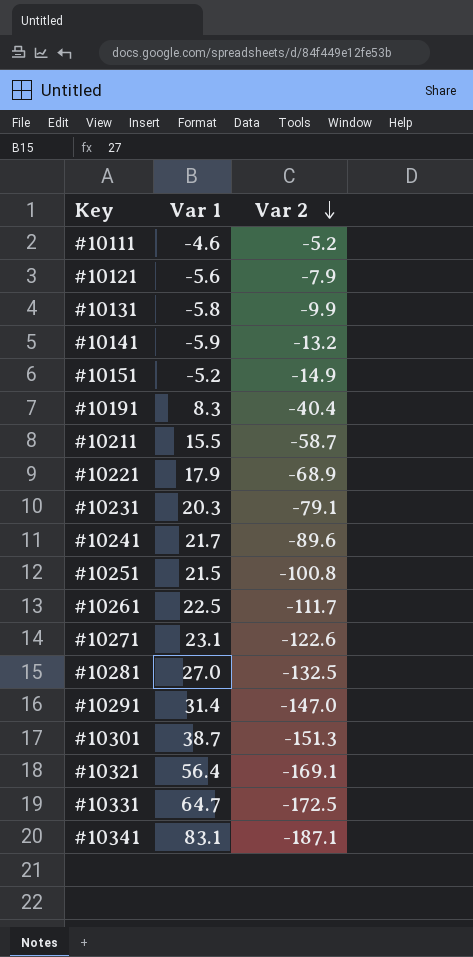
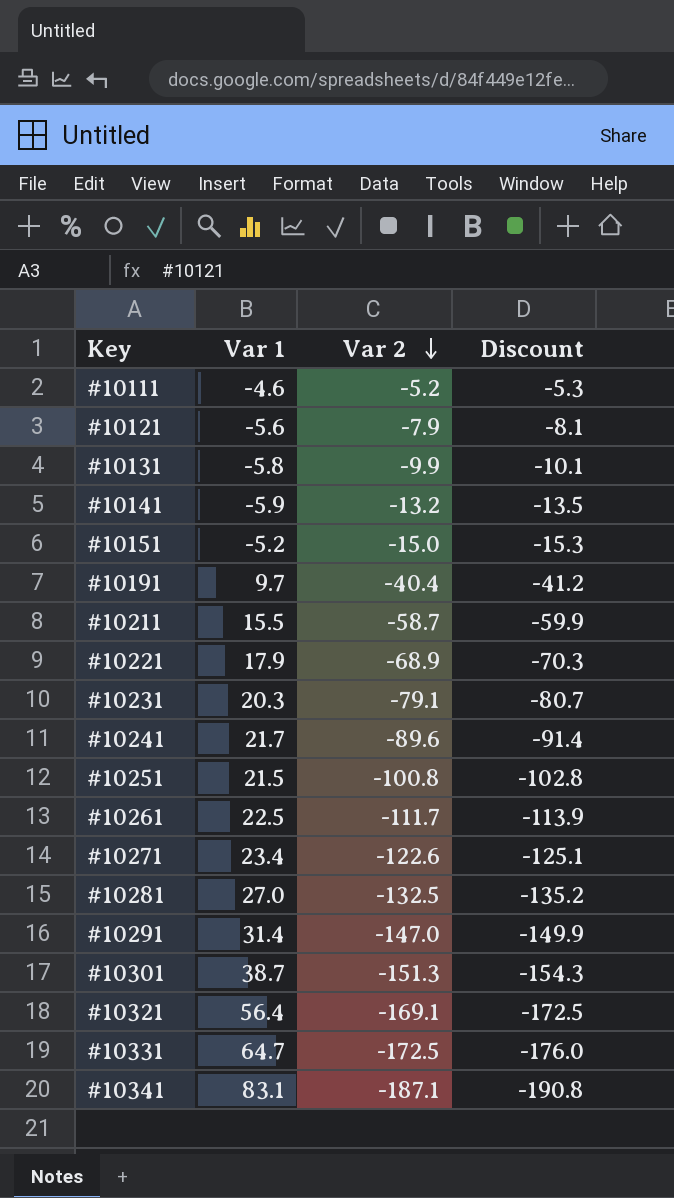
column Discount | formula: none -> [Var 2] * 1.02
#10151 | Var 2: -14.9 -> -15.0
#10191 | Var 1: 8.3 -> 9.7
#10271 | Var 1: 23.1 -> 23.4

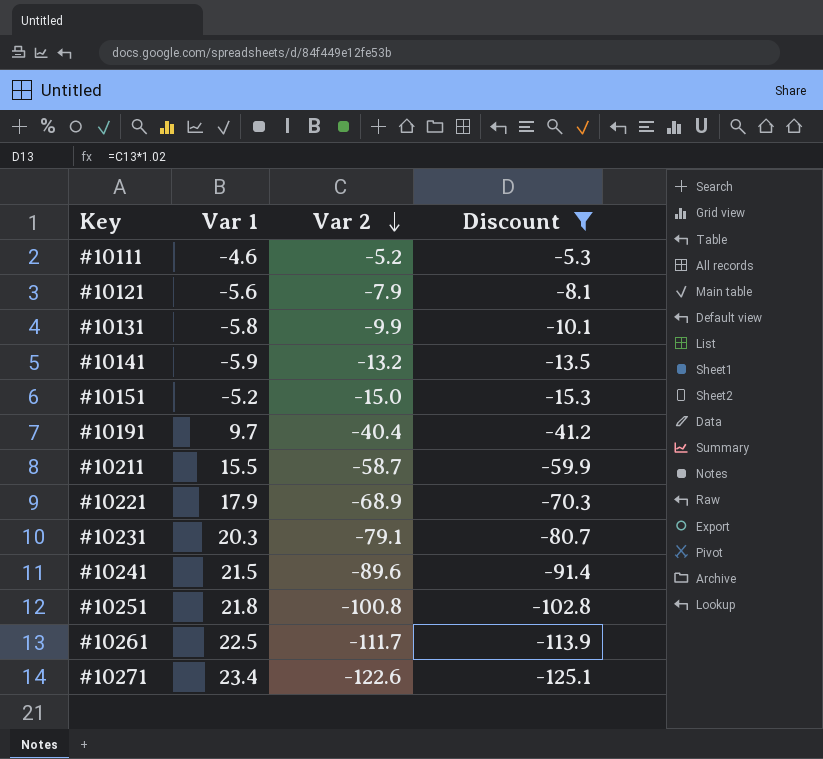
filter: none -> Discount >= -125.1
#10241 | Var 1: 21.7 -> 21.5
#10251 | Var 1: 21.5 -> 21.8

